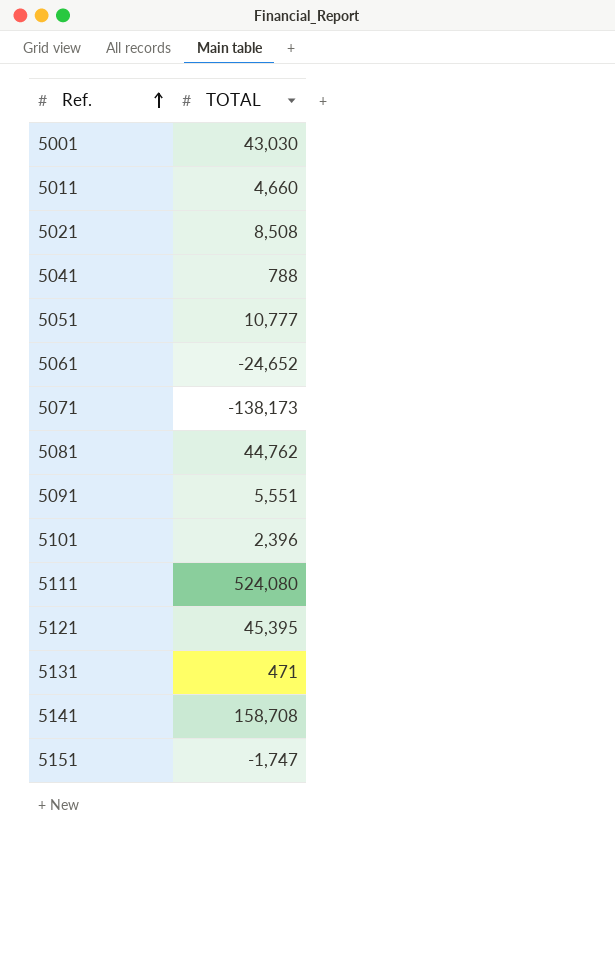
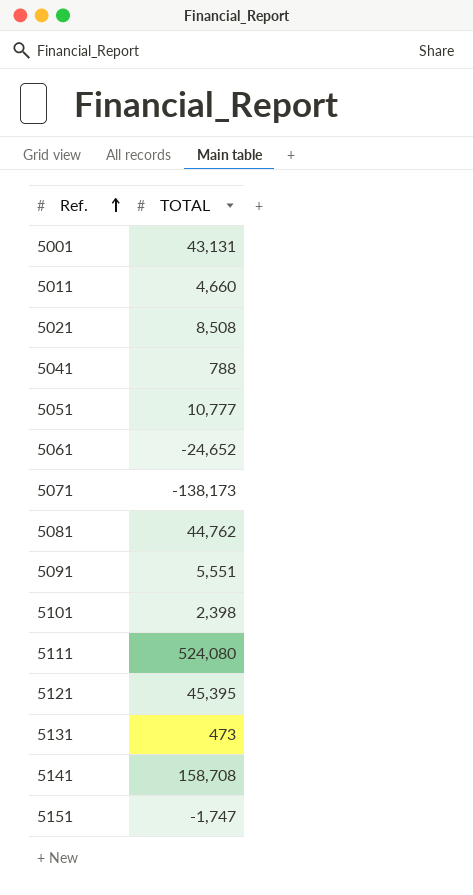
5001 | TOTAL: 43,030 -> 43,131
5101 | TOTAL: 2,396 -> 2,398
5131 | TOTAL: 471 -> 473

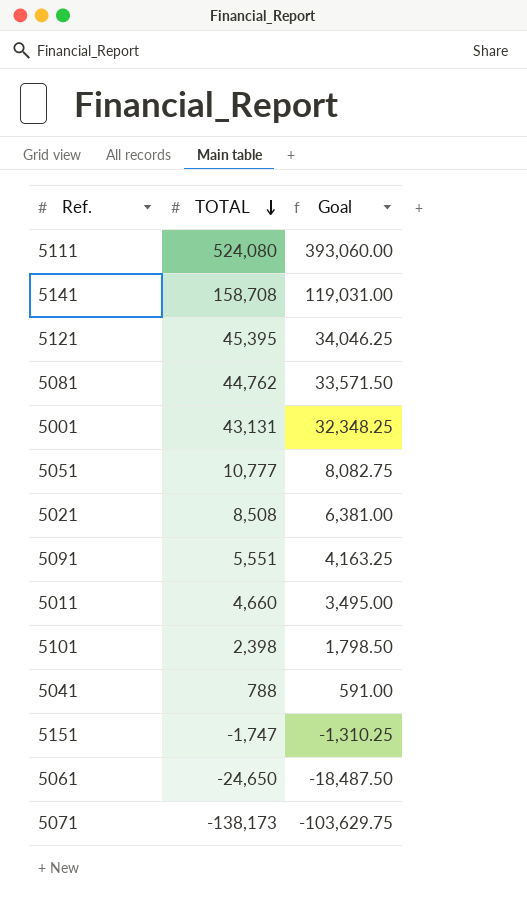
row order: Ref. ascending -> TOTAL descending
column Goal | formula: none -> [TOTAL] * 0.75
row 5131: 473 -> none
5061 | TOTAL: -24,652 -> -24,650

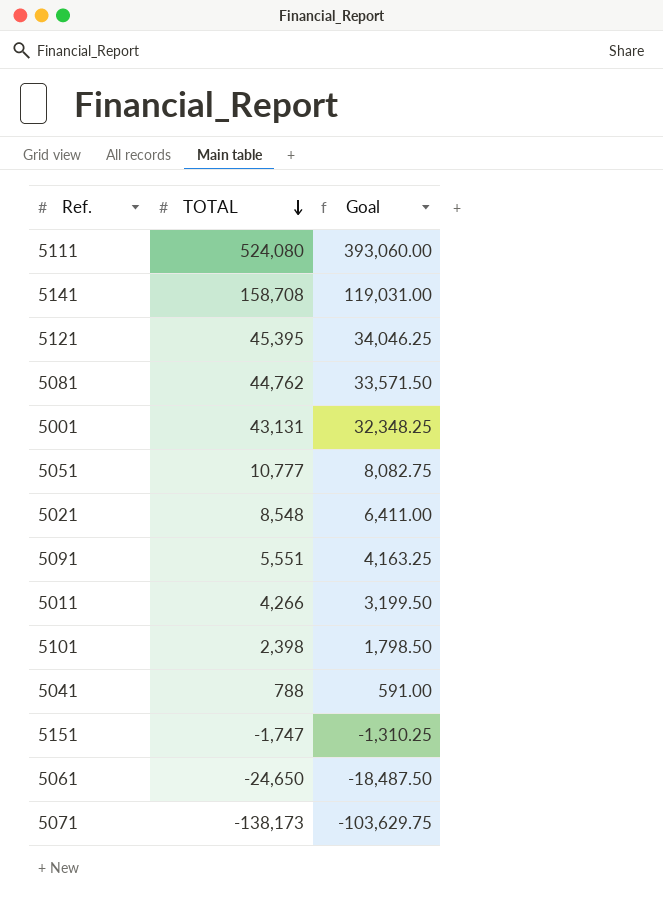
5021 | TOTAL: 8,508 -> 8,548
5021 | Goal: 6,381.00 -> 6,411.00
5011 | TOTAL: 4,660 -> 4,266
5011 | Goal: 3,495.00 -> 3,199.50

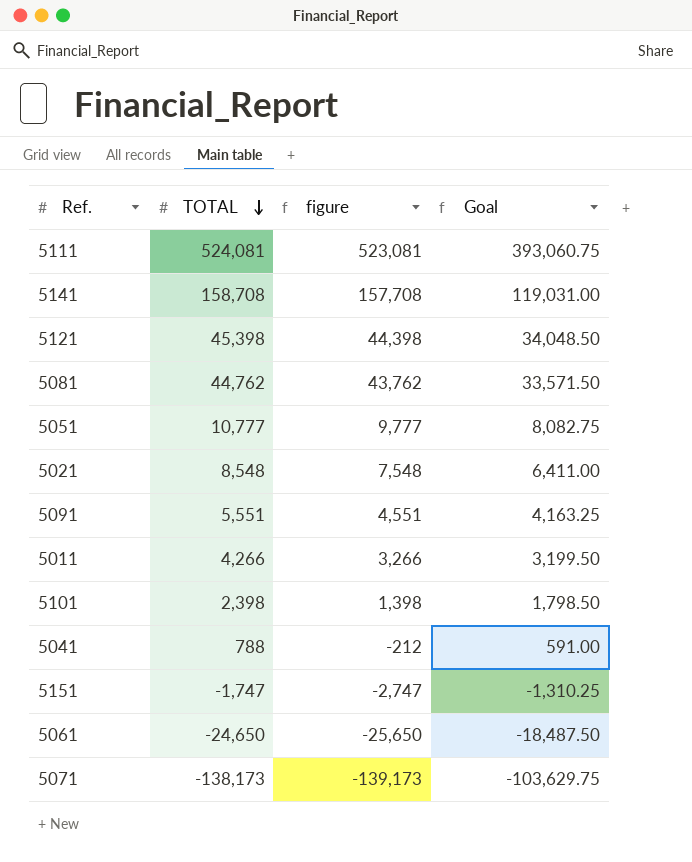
column figure | formula: none -> [TOTAL] - 1000
row 5001: 43,131 | 32,348.25 -> none
5111 | TOTAL: 524,080 -> 524,081
5111 | Goal: 393,060.00 -> 393,060.75
5121 | TOTAL: 45,395 -> 45,398
5121 | Goal: 34,046.25 -> 34,048.50

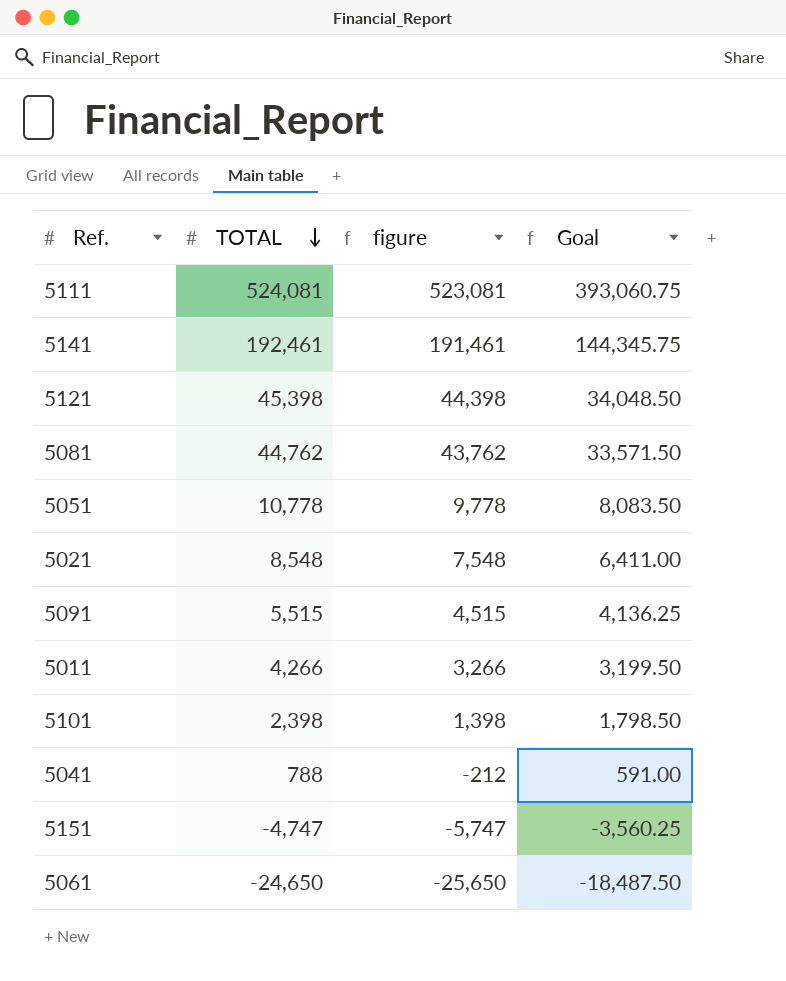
row 5071: -138,173 | -139,173 | -103,629.75 -> none
5141 | TOTAL: 158,708 -> 192,461
5141 | figure: 157,708 -> 191,461
5141 | Goal: 119,031.00 -> 144,345.75
5051 | TOTAL: 10,777 -> 10,778
5051 | figure: 9,777 -> 9,778
5051 | Goal: 8,082.75 -> 8,083.50
5091 | TOTAL: 5,551 -> 5,515
5091 | figure: 4,551 -> 4,515
5091 | Goal: 4,163.25 -> 4,136.25
5151 | TOTAL: -1,747 -> -4,747
5151 | figure: -2,747 -> -5,747
5151 | Goal: -1,310.25 -> -3,560.25

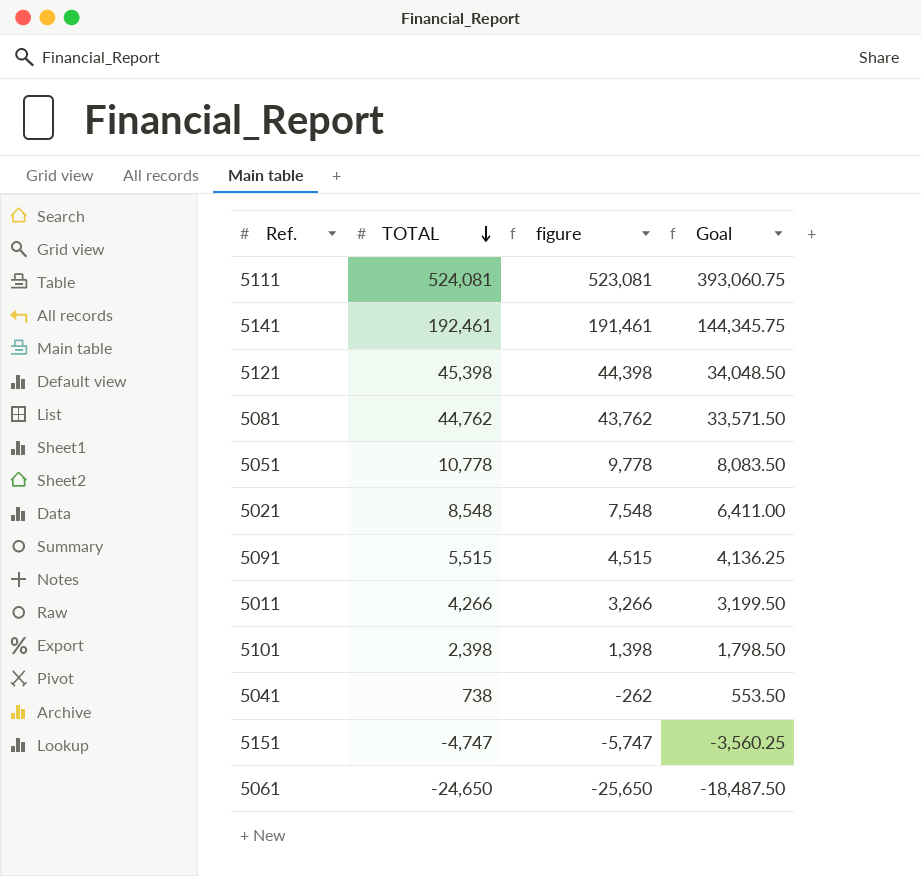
5041 | TOTAL: 788 -> 738
5041 | figure: -212 -> -262
5041 | Goal: 591.00 -> 553.50

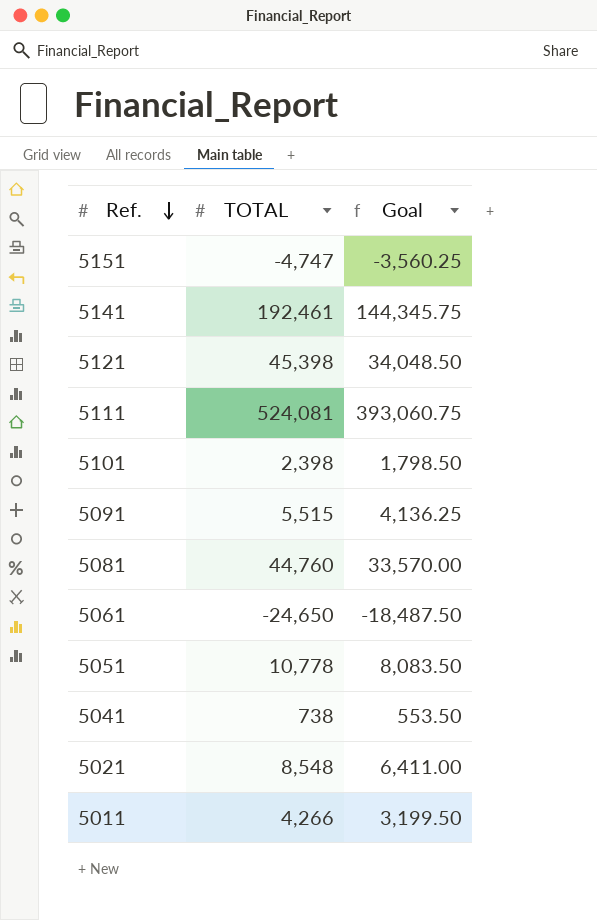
row order: TOTAL descending -> Ref. descending
column figure | formula: [TOTAL] - 1000 -> none
5081 | TOTAL: 44,762 -> 44,760
5081 | Goal: 33,571.50 -> 33,570.00

